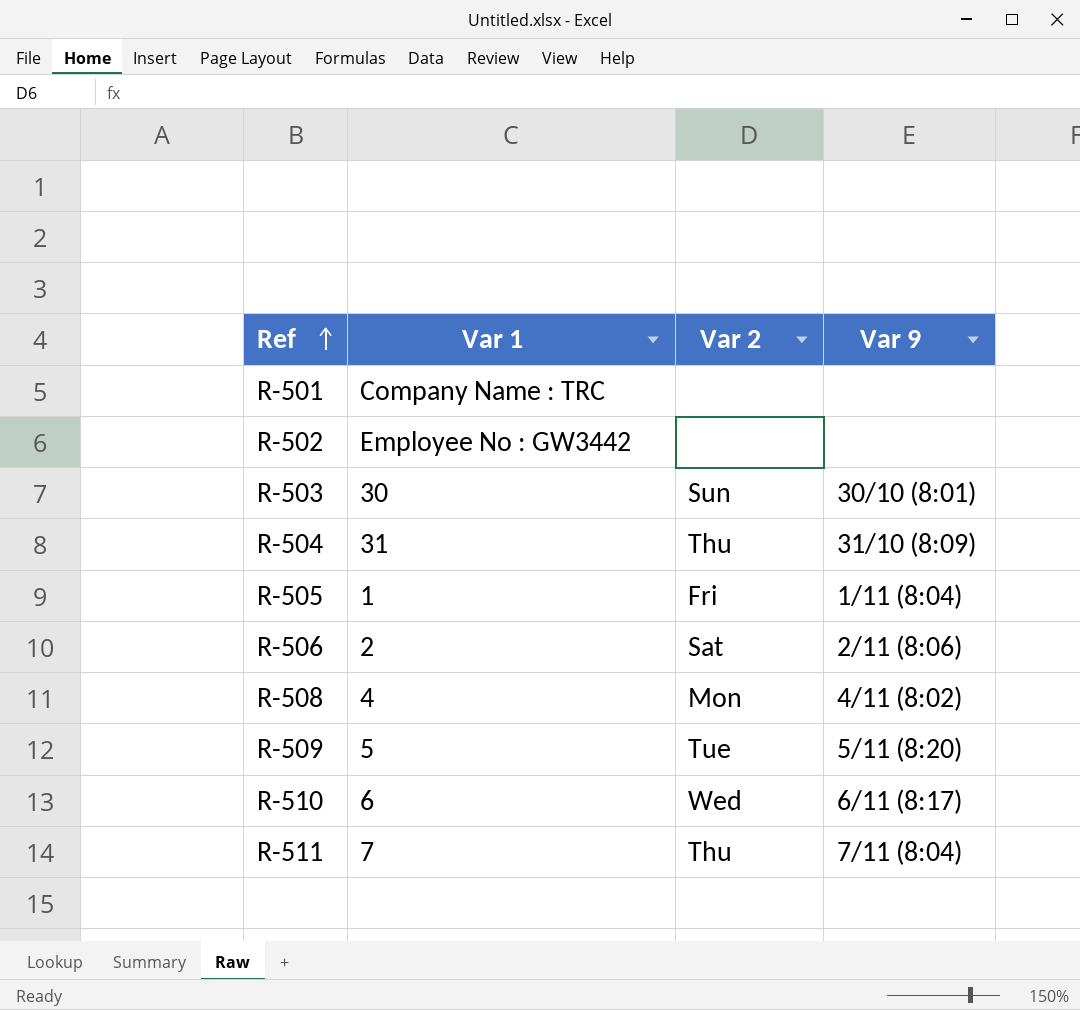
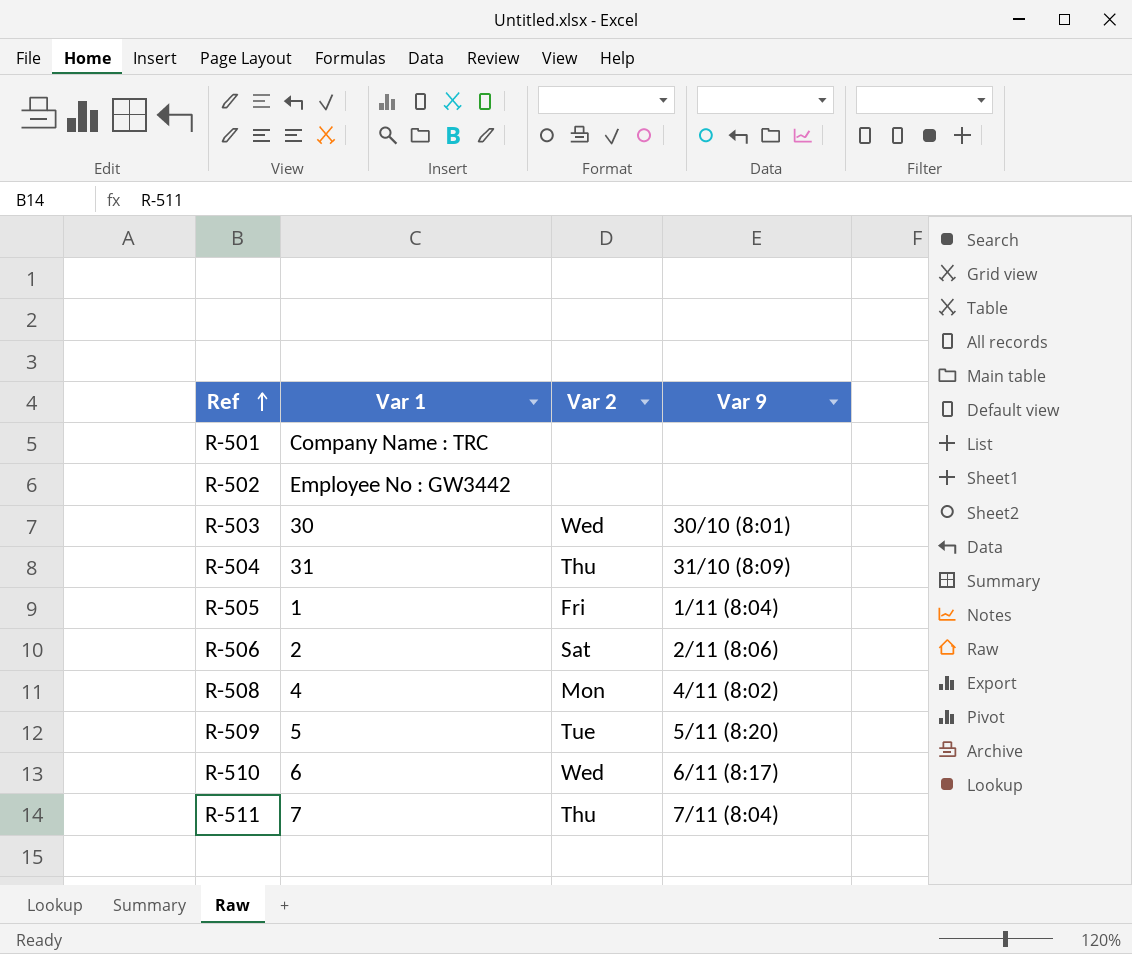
R-503 | Var 2: Sun -> Wed

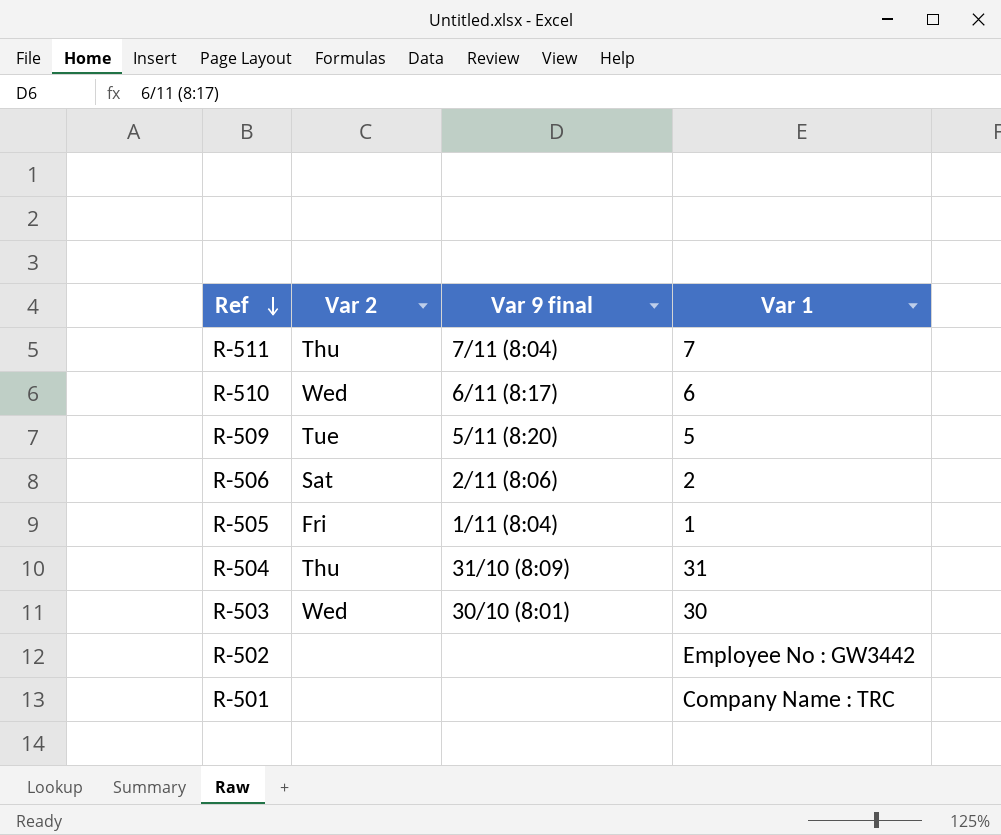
row order: Ref ascending -> Ref descending
column name: Var 9 -> Var 9 final
column Var 1 | position: 2 -> 4
row R-508: 4 | Mon | 4/11 (8:02) -> none

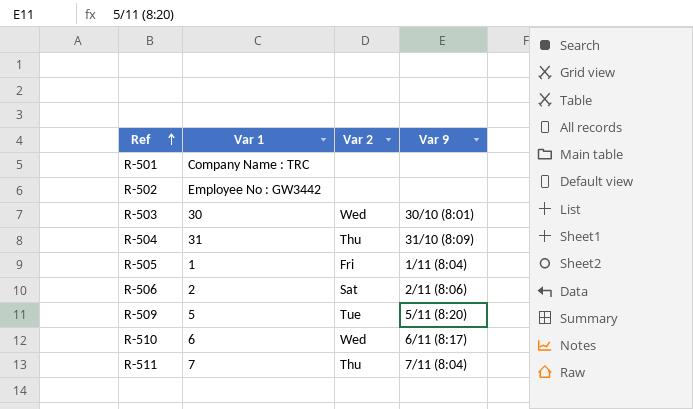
row order: Ref descending -> Ref ascending
column Var 1 | position: 4 -> 2
column name: Var 9 final -> Var 9

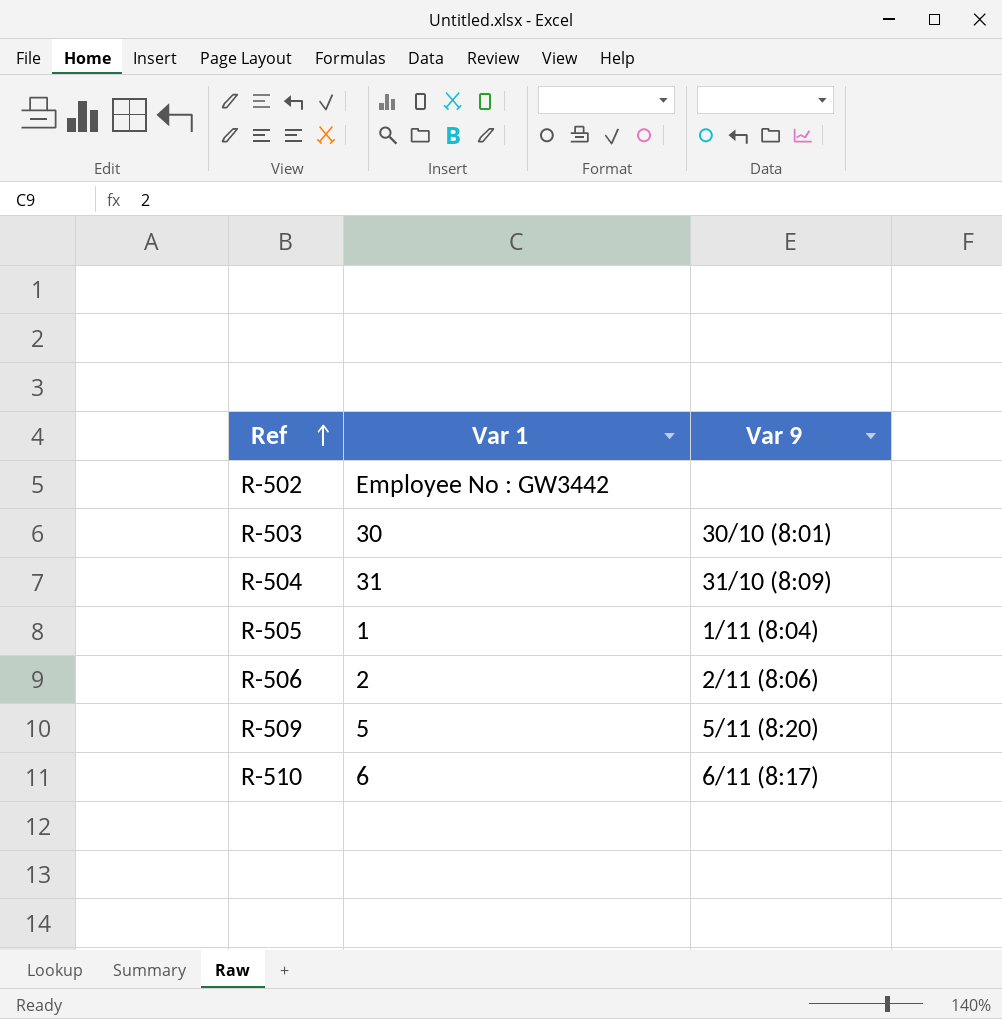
column Var 2 | position: 3 -> none
row R-501: Company Name : TRC | none | none -> none
row R-511: 7 | Thu | 7/11 (8:04) -> none

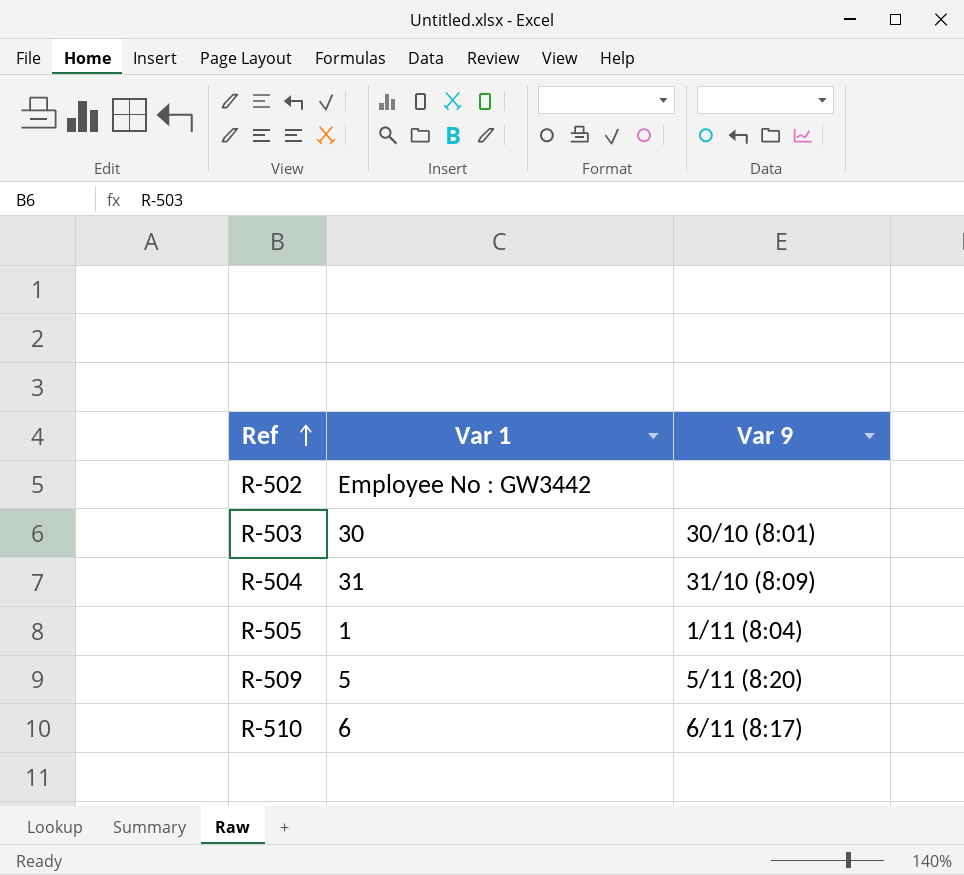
row R-506: 2 | 2/11 (8:06) -> none

